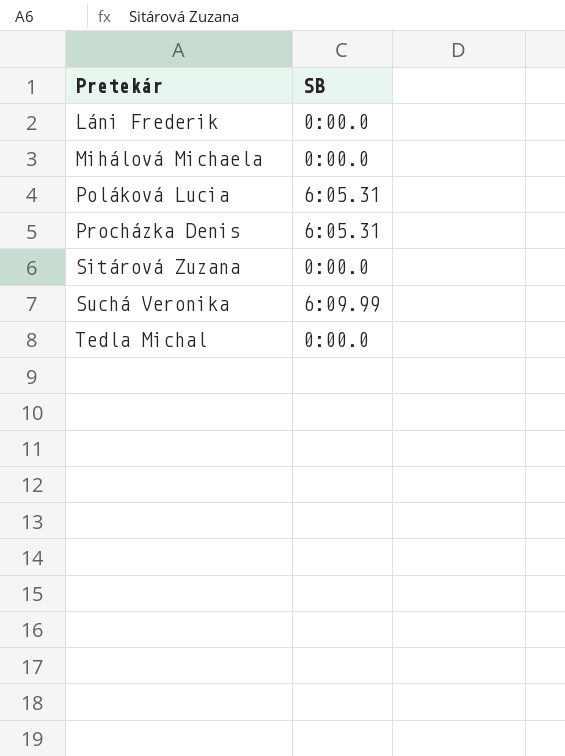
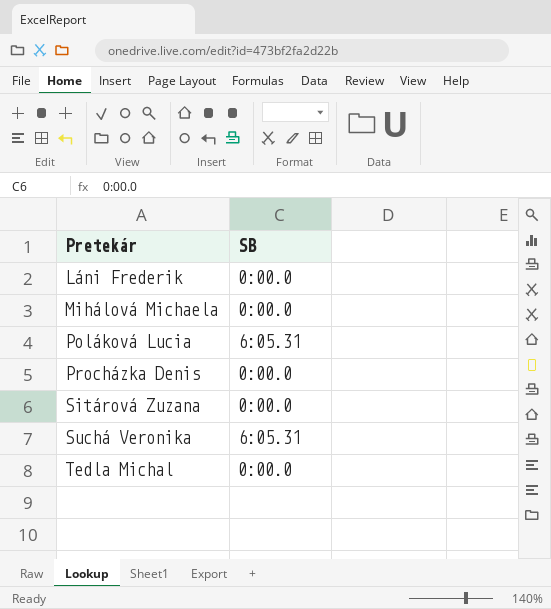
Procházka Denis | SB: 6:05.31 -> 0:00.0
Suchá Veronika | SB: 6:09.99 -> 6:05.31

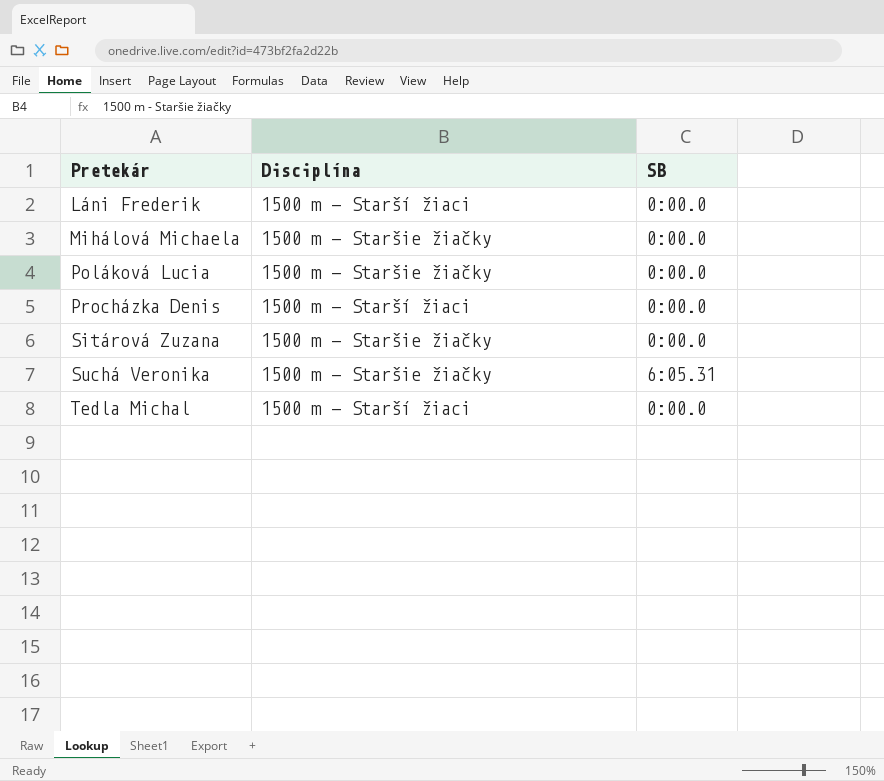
column Disciplína | position: none -> 2
Poláková Lucia | SB: 6:05.31 -> 0:00.0

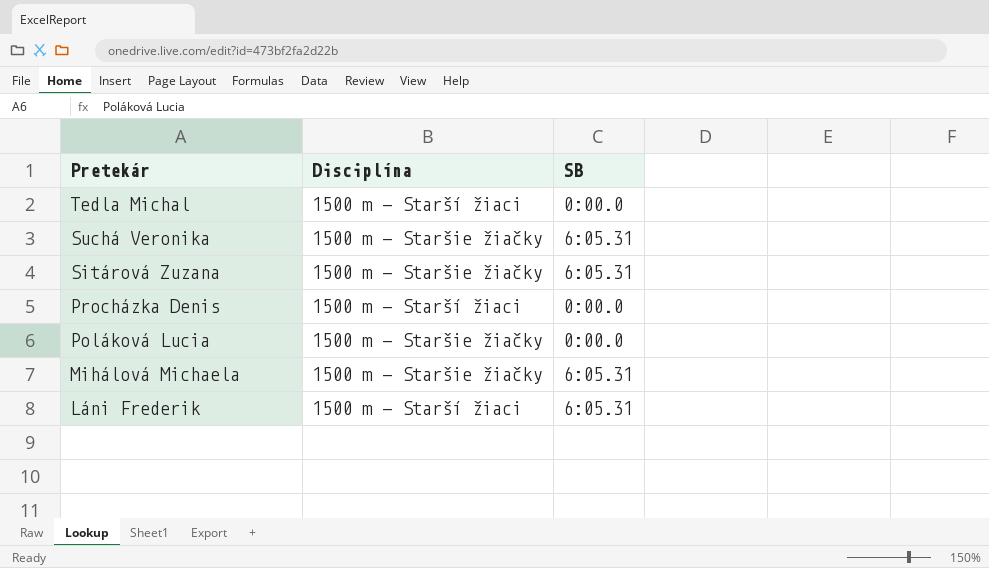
row order: Pretekár ascending -> Pretekár descending
Sitárová Zuzana | SB: 0:00.0 -> 6:05.31
Mihálová Michaela | SB: 0:00.0 -> 6:05.31
Láni Frederik | SB: 0:00.0 -> 6:05.31

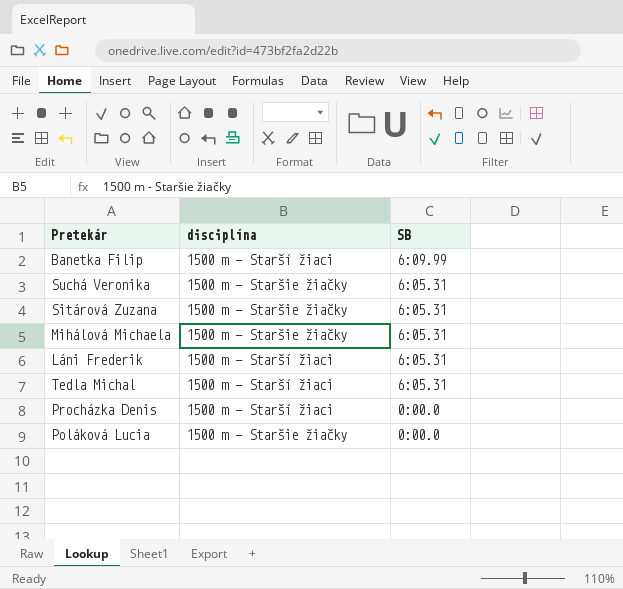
row order: Pretekár descending -> SB descending
column name: Disciplína -> disciplína
row Banetka Filip: none -> 1500 m - Starší žiaci | 6:09.99
Tedla Michal | SB: 0:00.0 -> 6:05.31

